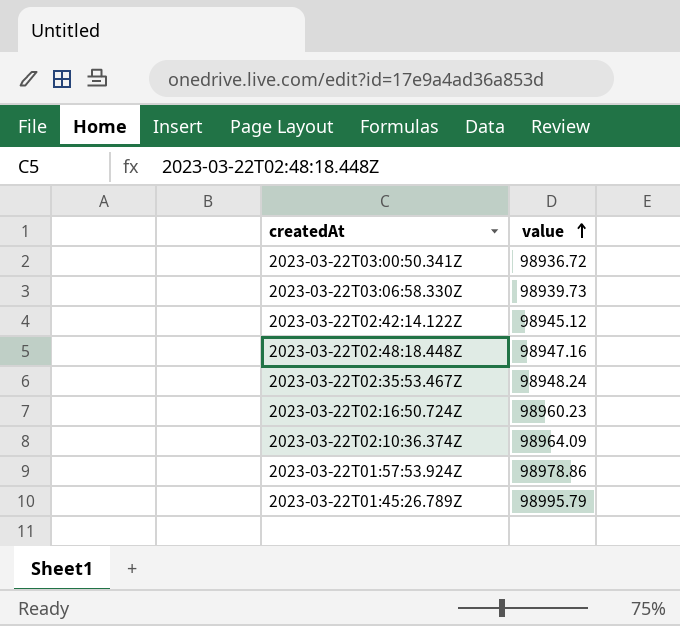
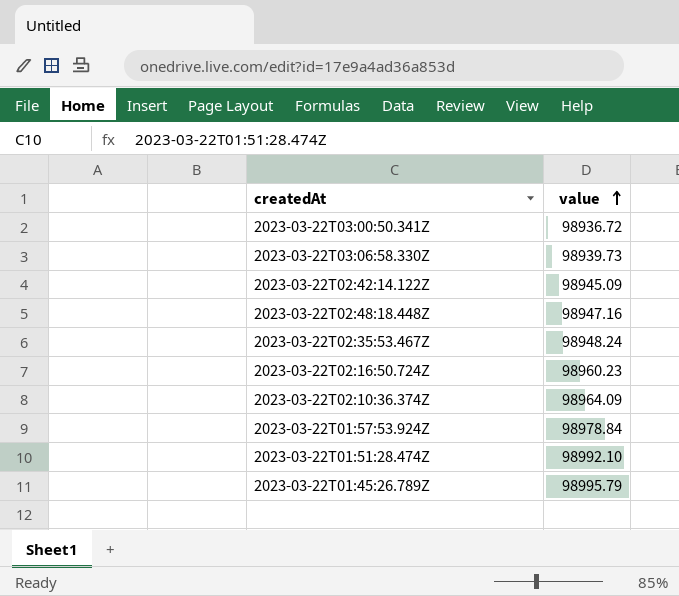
2023-03-22T02:42:14.122Z | value: 98945.12 -> 98945.09
2023-03-22T01:57:53.924Z | value: 98978.86 -> 98978.84
row 2023-03-22T01:51:28.474Z: none -> 98992.10

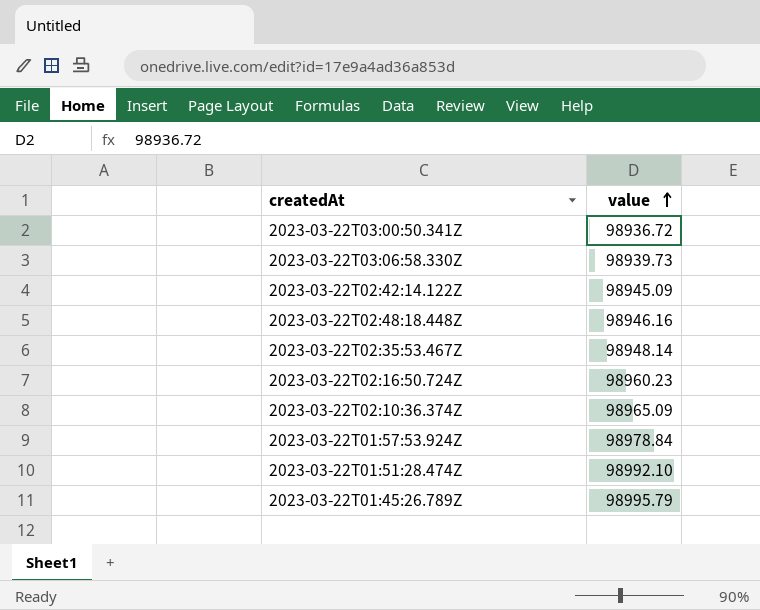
2023-03-22T02:48:18.448Z | value: 98947.16 -> 98946.16
2023-03-22T02:35:53.467Z | value: 98948.24 -> 98948.14
2023-03-22T02:10:36.374Z | value: 98964.09 -> 98965.09

